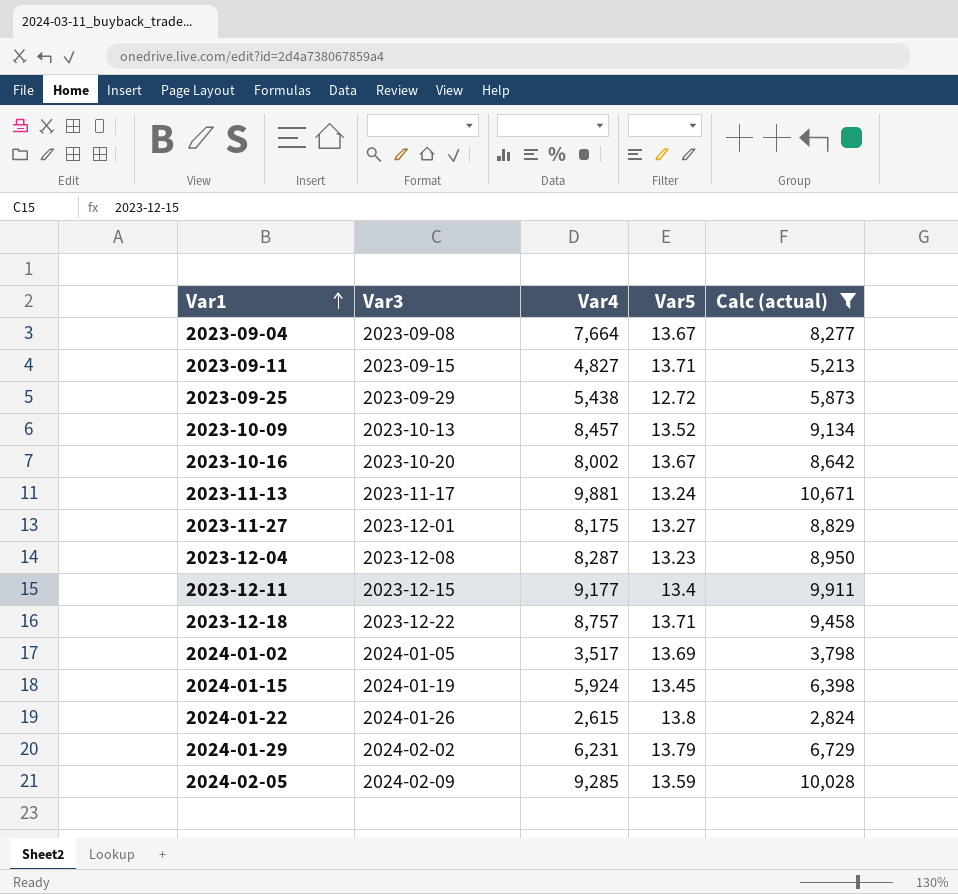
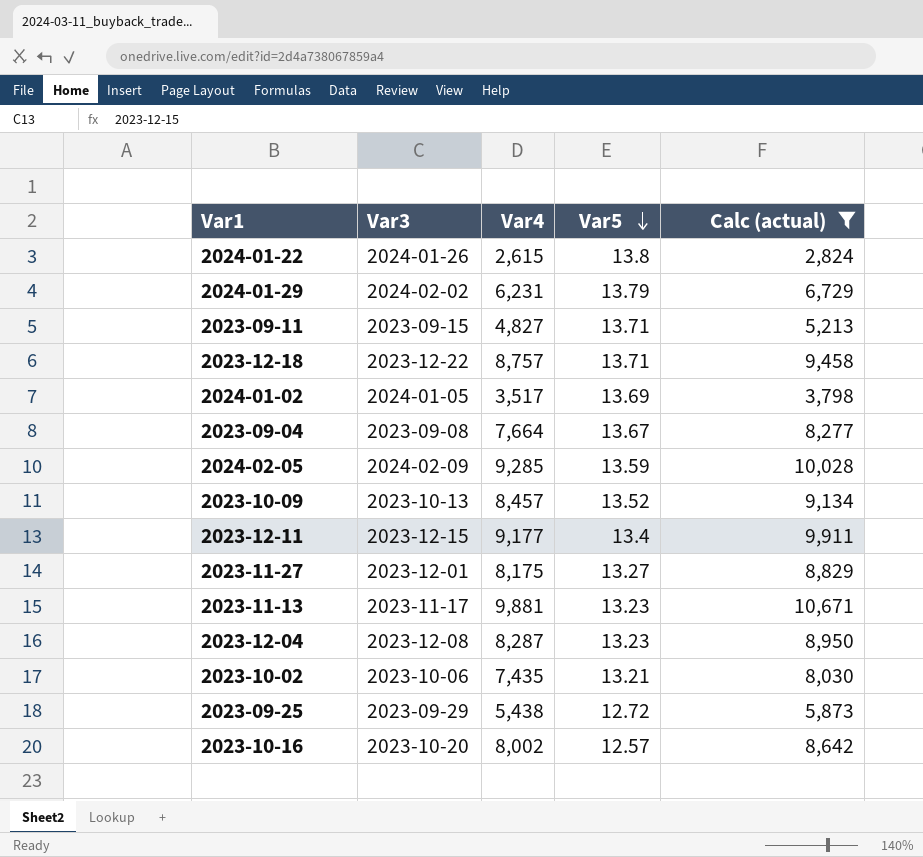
row order: Var1 ascending -> Var5 descending
row 2024-01-15: 2024-01-19 | 5,924 | 13.45 | 6,398 -> none
2023-11-13 | Var5: 13.24 -> 13.23
row 2023-10-02: none -> 2023-10-06 | 7,435 | 13.21 | 8,030
2023-10-16 | Var5: 13.67 -> 12.57

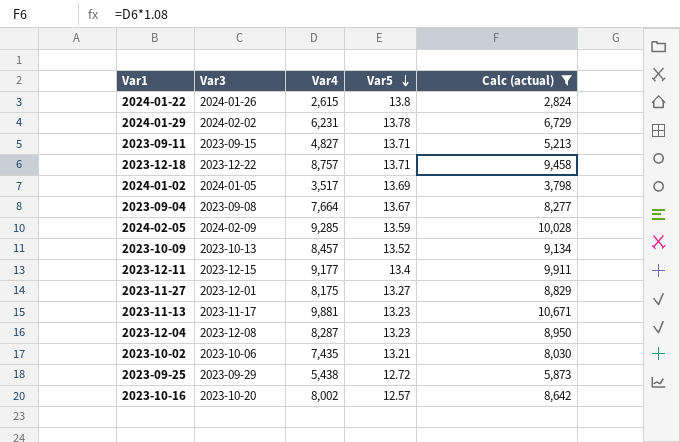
2024-01-29 | Var5: 13.79 -> 13.78

